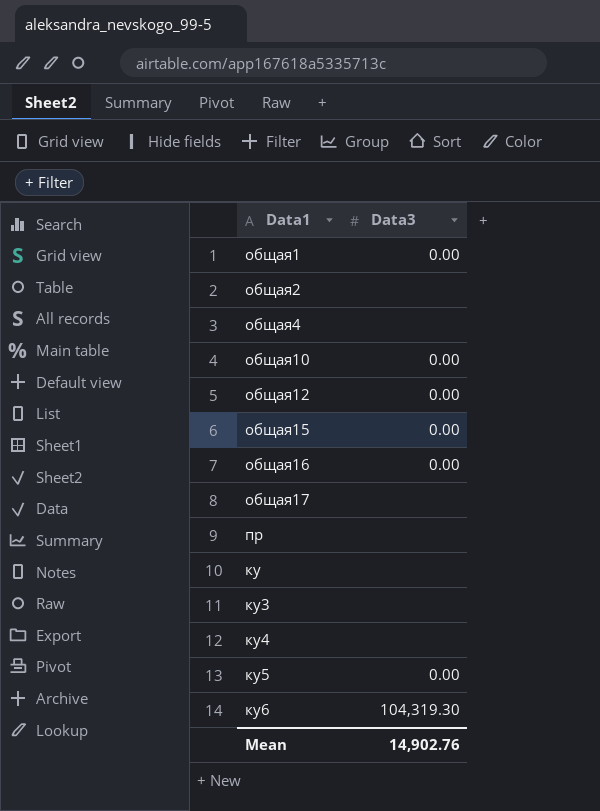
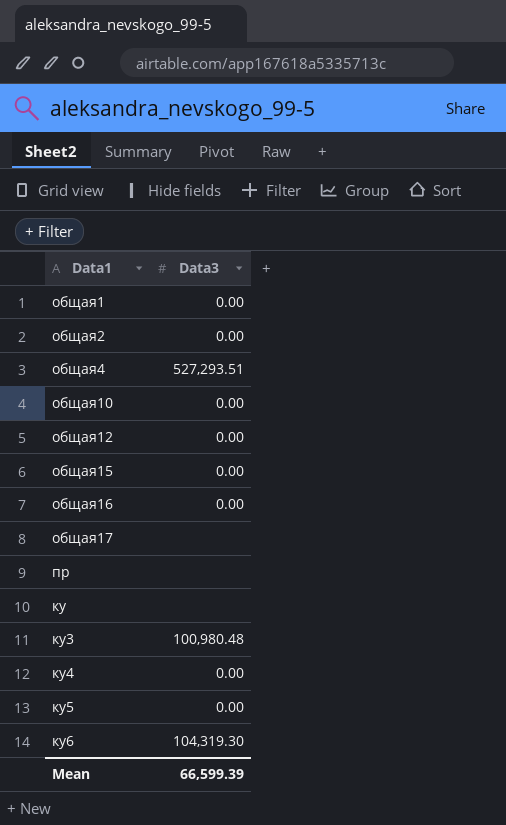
общая2 | Data3: none -> 0.00
общая4 | Data3: none -> 527,293.51
ку3 | Data3: none -> 100,980.48
ку4 | Data3: none -> 0.00
Mean | Data3: 14,902.76 -> 66,599.39

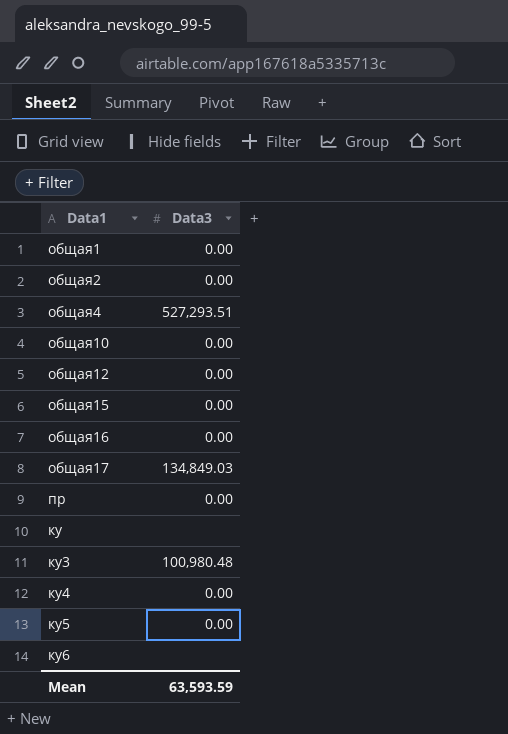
общая17 | Data3: none -> 134,849.03
пр | Data3: none -> 0.00
ку6 | Data3: 104,319.30 -> none
Mean | Data3: 66,599.39 -> 63,593.59

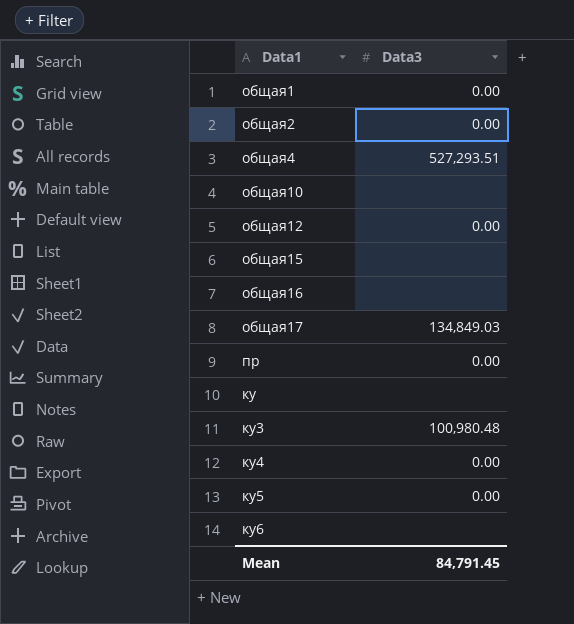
общая10 | Data3: 0.00 -> none
общая15 | Data3: 0.00 -> none
общая16 | Data3: 0.00 -> none
Mean | Data3: 63,593.59 -> 84,791.45

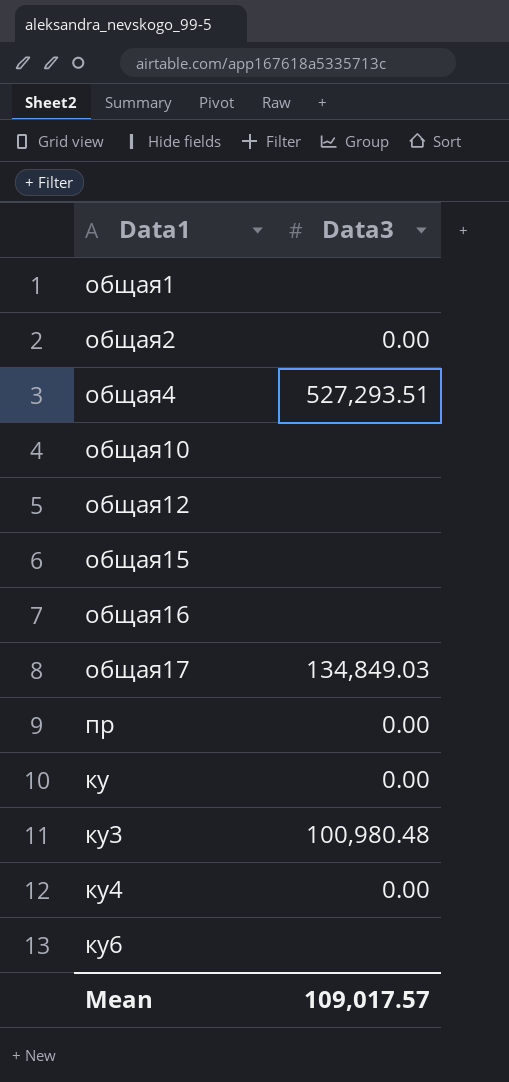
row ку5: 0.00 -> none
общая1 | Data3: 0.00 -> none
общая12 | Data3: 0.00 -> none
ку | Data3: none -> 0.00
Mean | Data3: 84,791.45 -> 109,017.57

